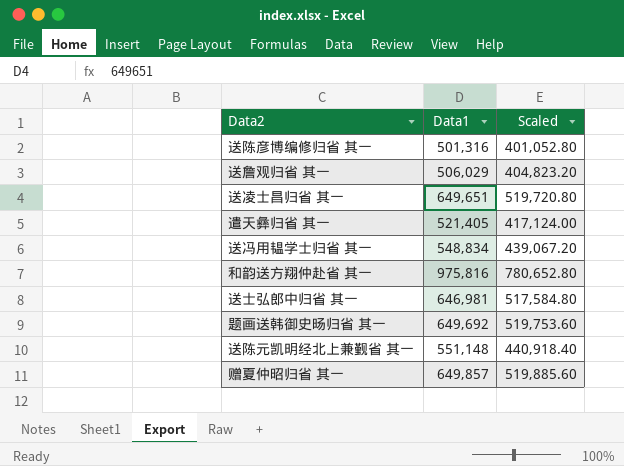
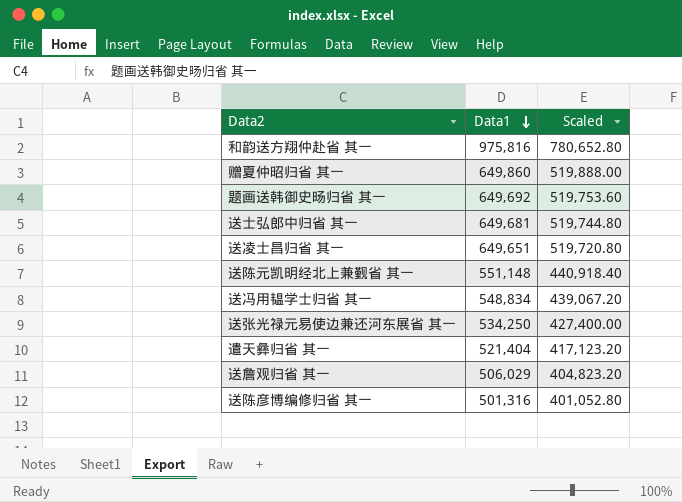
row order: none -> Data1 descending
赠夏仲昭归省 其一 | Data1: 649,857 -> 649,860
赠夏仲昭归省 其一 | Scaled: 519,885.60 -> 519,888.00
送士弘郎中归省 其一 | Data1: 646,981 -> 649,681
送士弘郎中归省 其一 | Scaled: 517,584.80 -> 519,744.80
row 送张光禄元易使边兼还河东展省 其一: none -> 534,250 | 427,400.00
遣天彝归省 其一 | Data1: 521,405 -> 521,404
遣天彝归省 其一 | Scaled: 417,124.00 -> 417,123.20

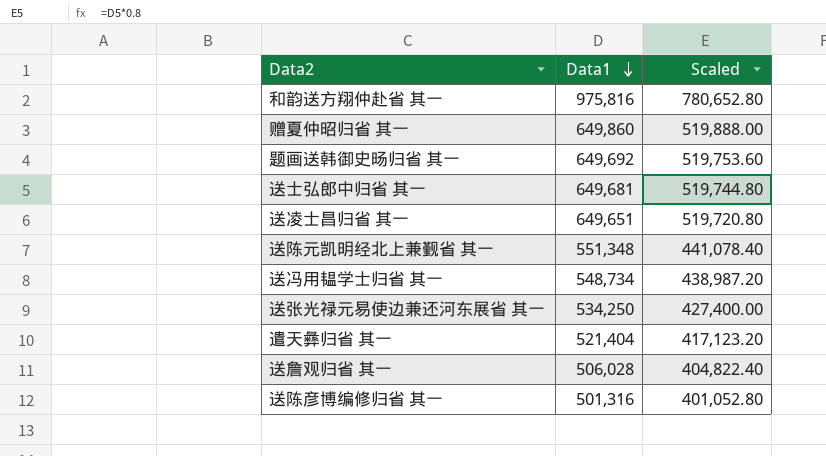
送陈元凯明经北上兼觐省 其一 | Data1: 551,148 -> 551,348
送陈元凯明经北上兼觐省 其一 | Scaled: 440,918.40 -> 441,078.40
送冯用韫学士归省 其一 | Data1: 548,834 -> 548,734
送冯用韫学士归省 其一 | Scaled: 439,067.20 -> 438,987.20
送詹观归省 其一 | Data1: 506,029 -> 506,028
送詹观归省 其一 | Scaled: 404,823.20 -> 404,822.40

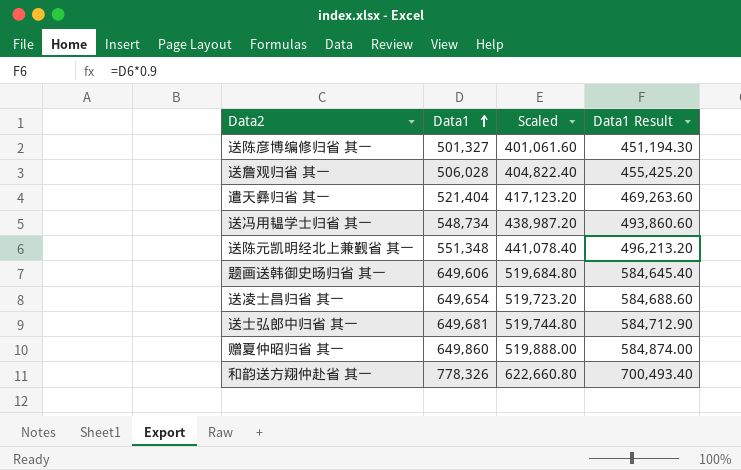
row order: Data1 descending -> Data1 ascending
column Data1 Result | formula: none -> [Data1] * 0.9
row 送张光禄元易使边兼还河东展省 其一: 534,250 | 427,400.00 -> none
送陈彦博编修归省 其一 | Data1: 501,316 -> 501,327
送陈彦博编修归省 其一 | Scaled: 401,052.80 -> 401,061.60
题画送韩御史旸归省 其一 | Data1: 649,692 -> 649,606
题画送韩御史旸归省 其一 | Scaled: 519,753.60 -> 519,684.80
送凌士昌归省 其一 | Data1: 649,651 -> 649,654
送凌士昌归省 其一 | Scaled: 519,720.80 -> 519,723.20
和韵送方翔仲赴省 其一 | Data1: 975,816 -> 778,326
和韵送方翔仲赴省 其一 | Scaled: 780,652.80 -> 622,660.80

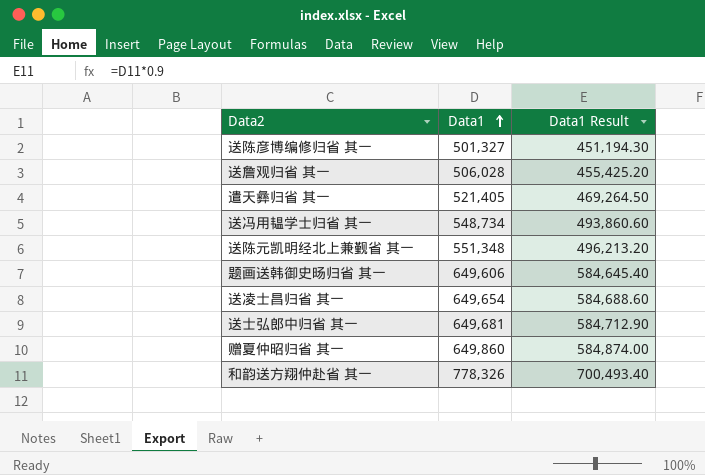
column Scaled | formula: [Data1] * 0.8 -> none
遣天彝归省 其一 | Data1: 521,404 -> 521,405
遣天彝归省 其一 | Data1 Result: 469,263.60 -> 469,264.50

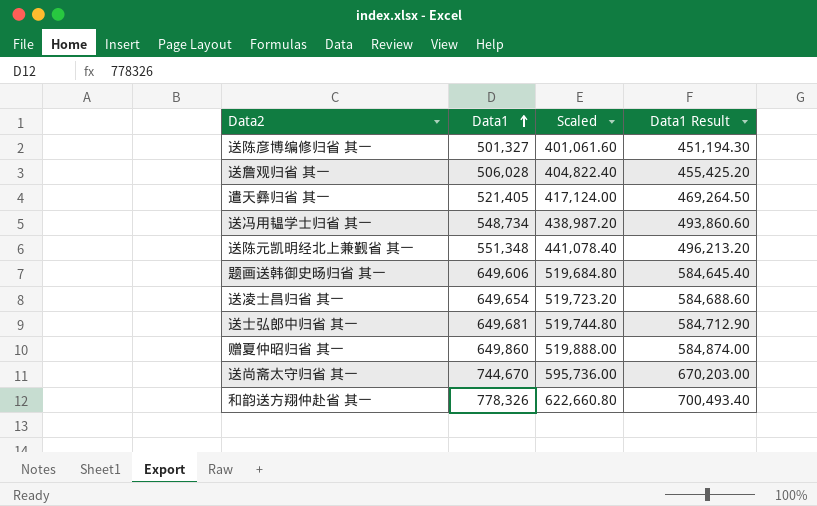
column Scaled | formula: none -> [Data1] * 0.8
row 送尚斋太守归省 其一: none -> 744,670 | 595,736.00 | 670,203.00

